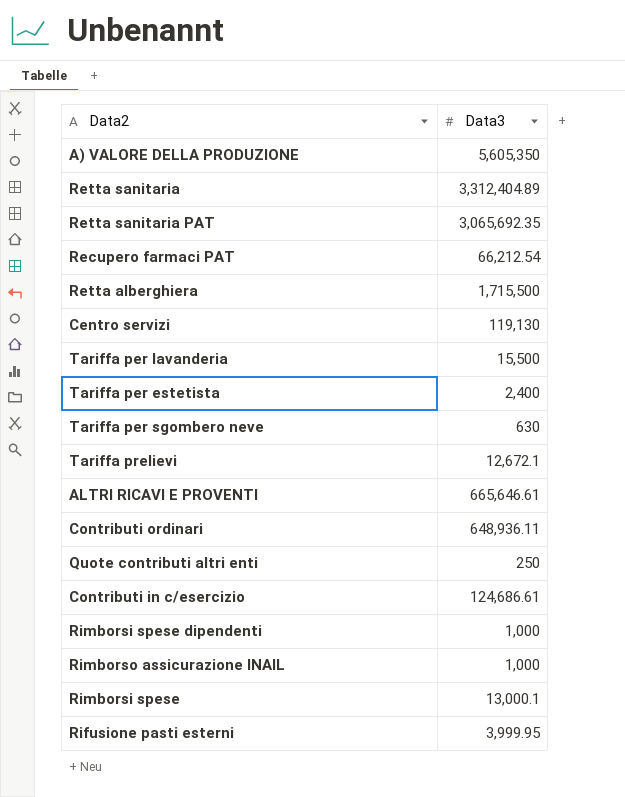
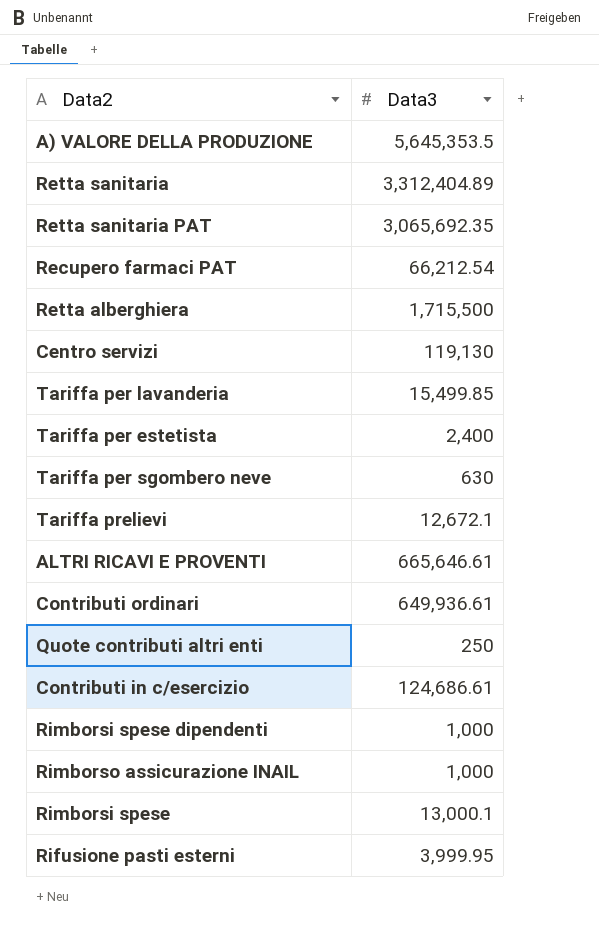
A) VALORE DELLA PRODUZIONE | Data3: 5,605,350 -> 5,645,353.5
Tariffa per lavanderia | Data3: 15,500 -> 15,499.85
Contributi ordinari | Data3: 648,936.11 -> 649,936.61

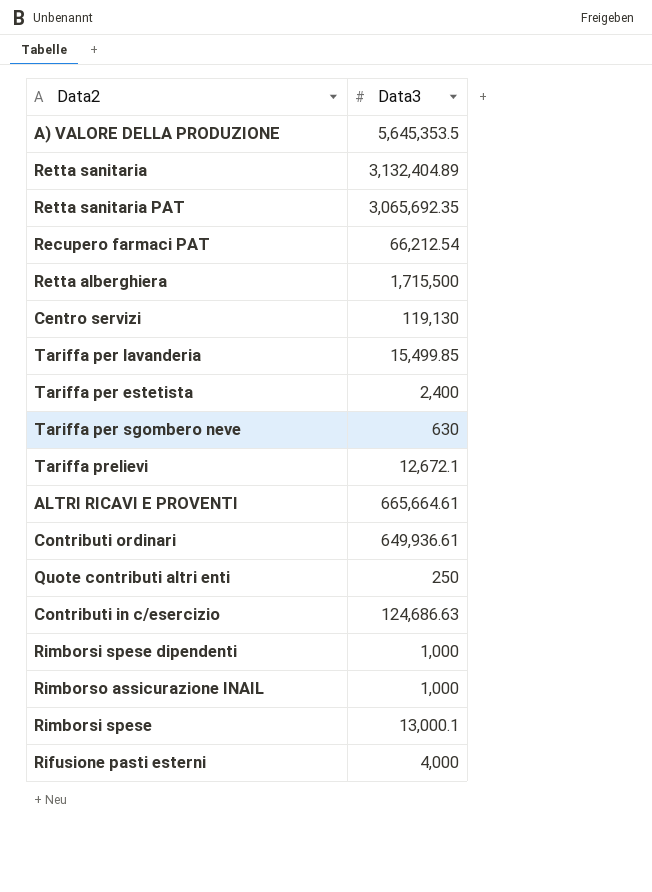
Retta sanitaria | Data3: 3,312,404.89 -> 3,132,404.89
ALTRI RICAVI E PROVENTI | Data3: 665,646.61 -> 665,664.61
Contributi in c/esercizio | Data3: 124,686.61 -> 124,686.63
Rifusione pasti esterni | Data3: 3,999.95 -> 4,000

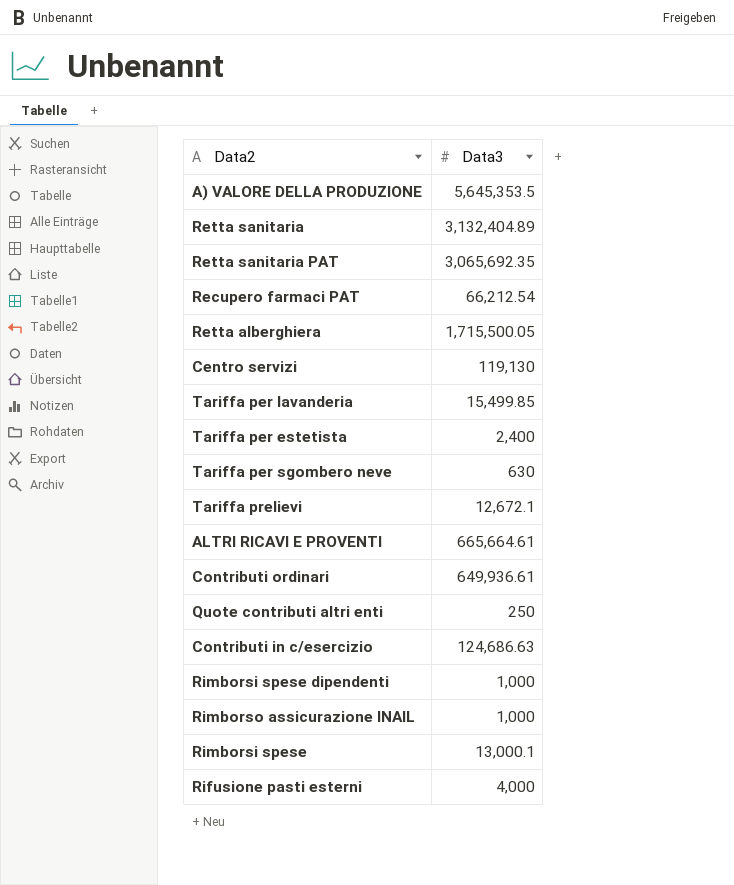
Retta alberghiera | Data3: 1,715,500 -> 1,715,500.05

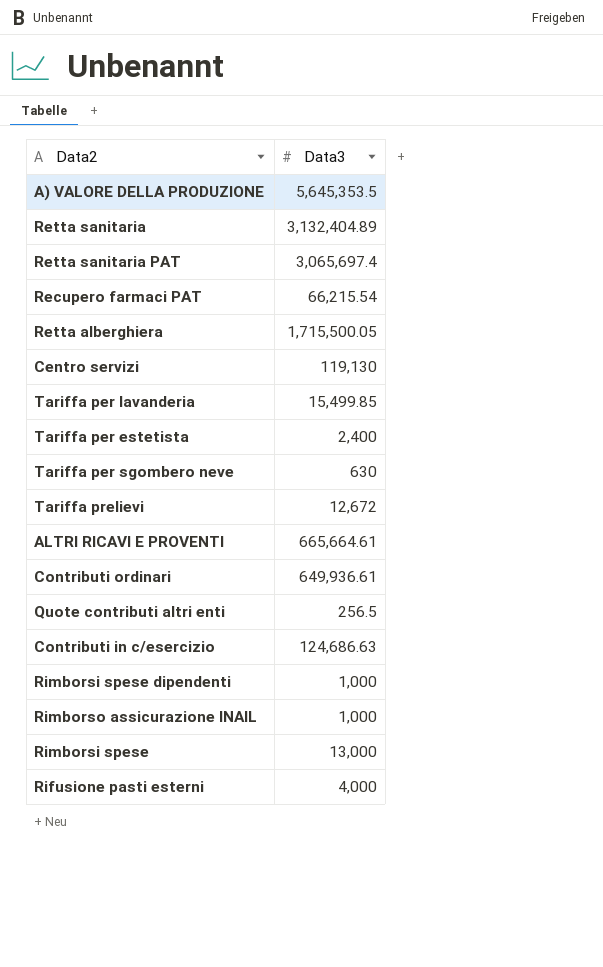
Retta sanitaria PAT | Data3: 3,065,692.35 -> 3,065,697.4
Recupero farmaci PAT | Data3: 66,212.54 -> 66,215.54
Tariffa prelievi | Data3: 12,672.1 -> 12,672
Quote contributi altri enti | Data3: 250 -> 256.5
Rimborsi spese | Data3: 13,000.1 -> 13,000

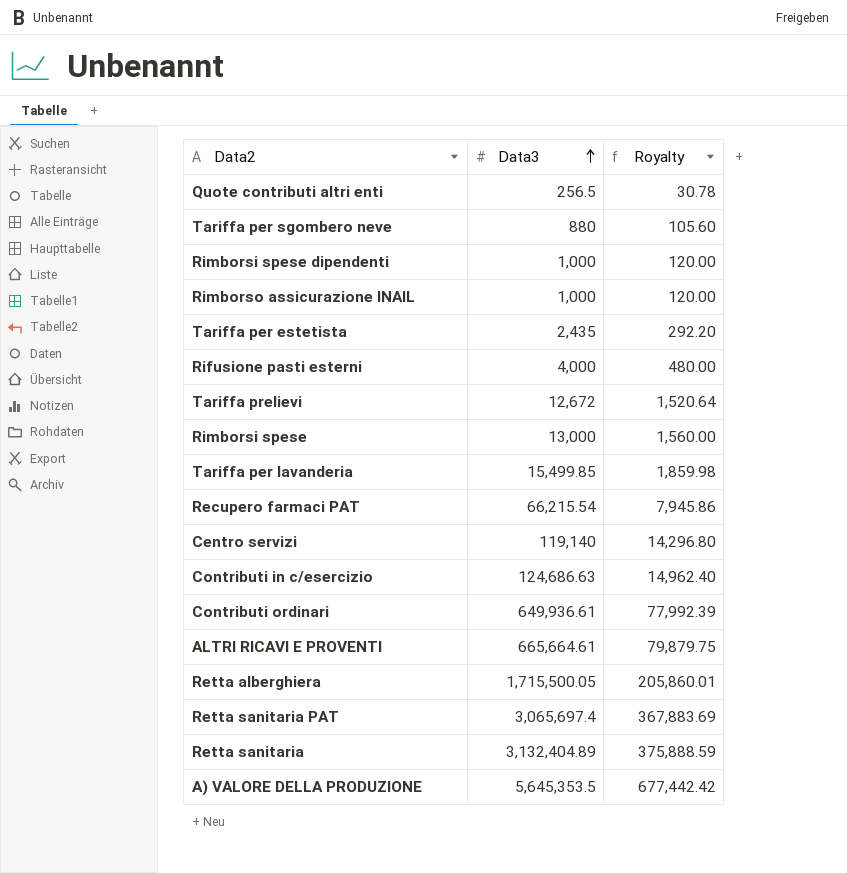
row order: none -> Data3 ascending
column Royalty | formula: none -> [Data3] * 0.12
Tariffa per sgombero neve | Data3: 630 -> 880
Tariffa per estetista | Data3: 2,400 -> 2,435
Centro servizi | Data3: 119,130 -> 119,140

